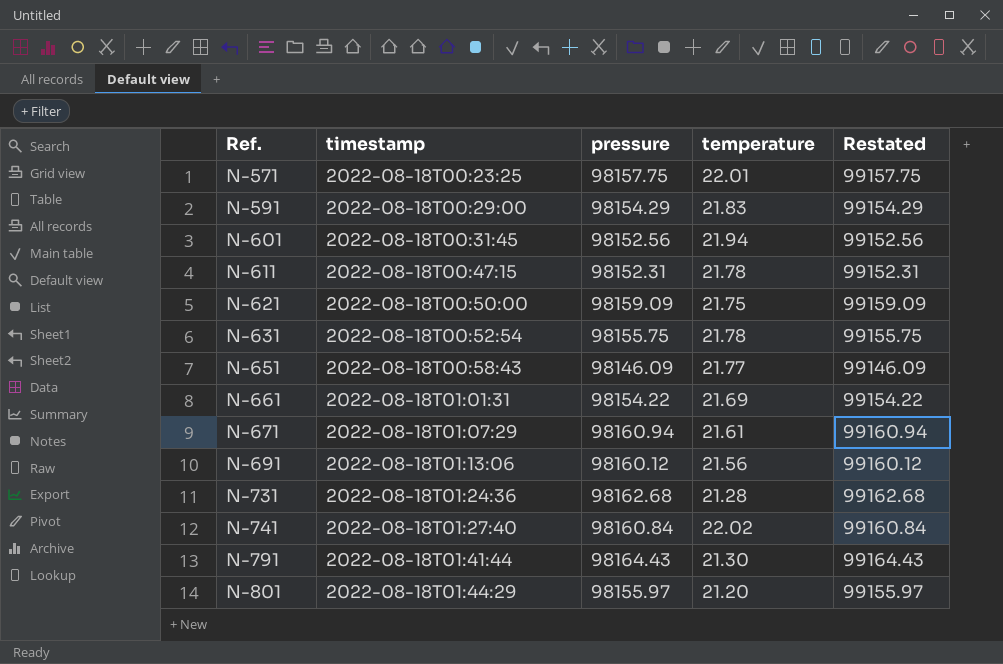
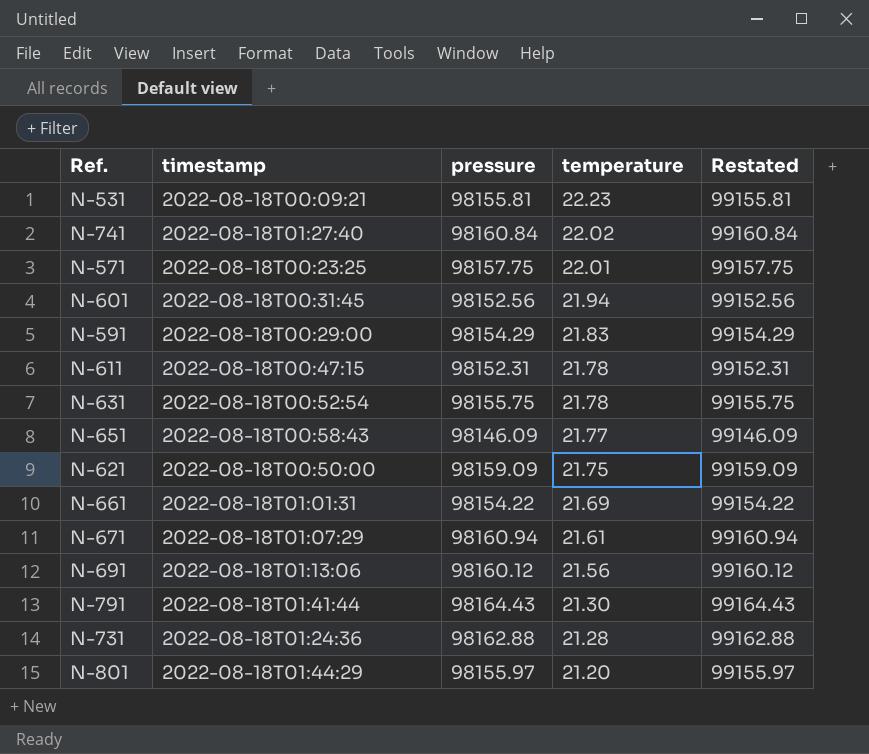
row order: Ref. ascending -> temperature descending
row N-531: none -> 2022-08-18T00:09:21 | 98155.81 | 22.23 | 99155.81
N-731 | pressure: 98162.68 -> 98162.88
N-731 | Restated: 99162.68 -> 99162.88

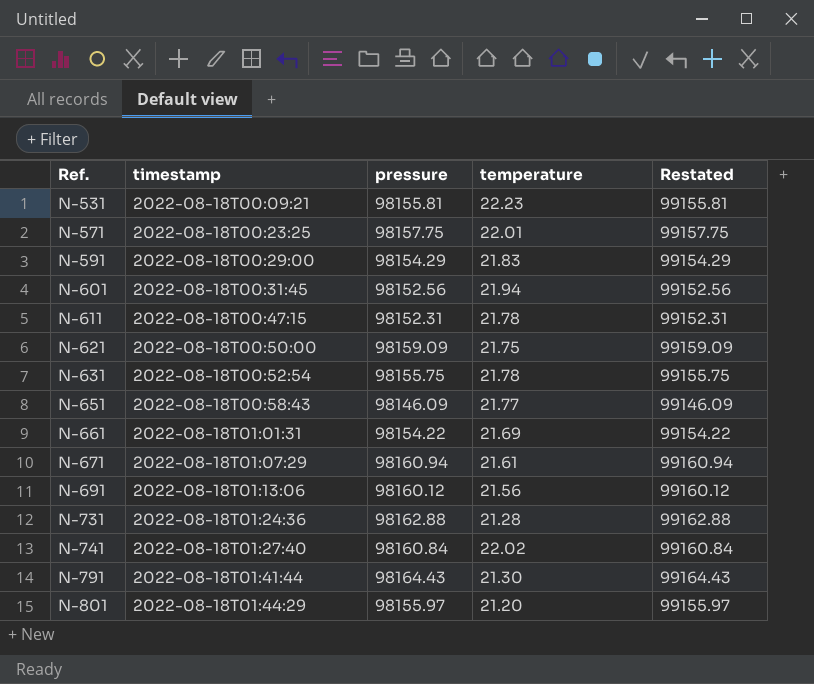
row order: temperature descending -> Ref. ascending

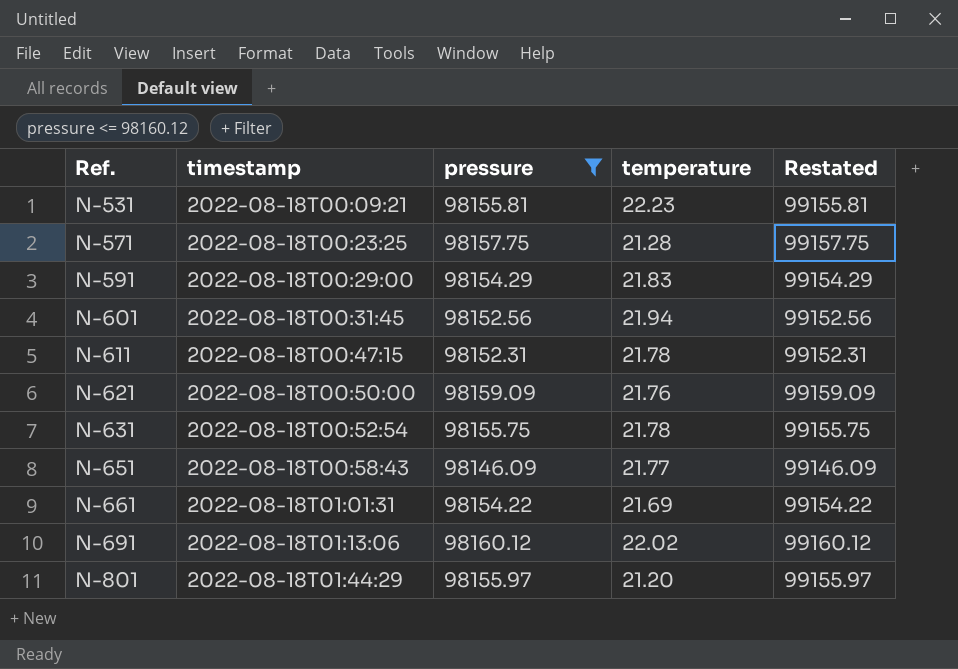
filter: none -> pressure <= 98160.12
N-571 | temperature: 22.01 -> 21.28
N-621 | temperature: 21.75 -> 21.76
N-691 | temperature: 21.56 -> 22.02

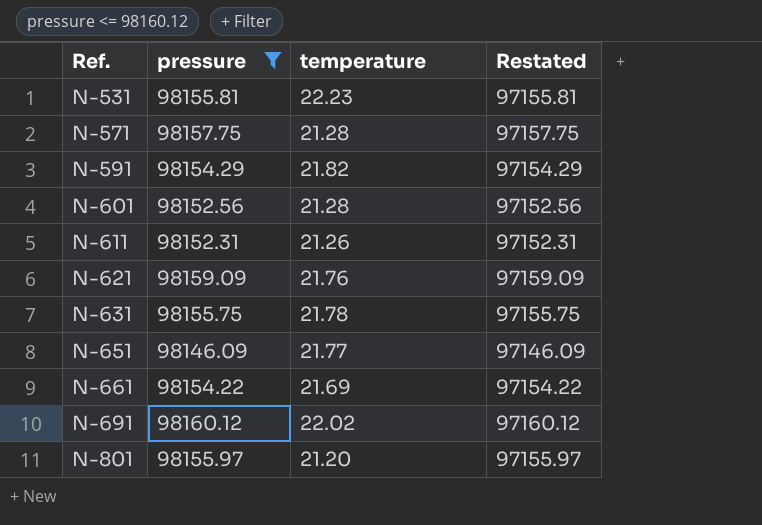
column timestamp | position: 2 -> none
column Restated | formula: [pressure] + 1000 -> [pressure] - 1000
N-591 | temperature: 21.83 -> 21.82
N-601 | temperature: 21.94 -> 21.28
N-611 | temperature: 21.78 -> 21.26

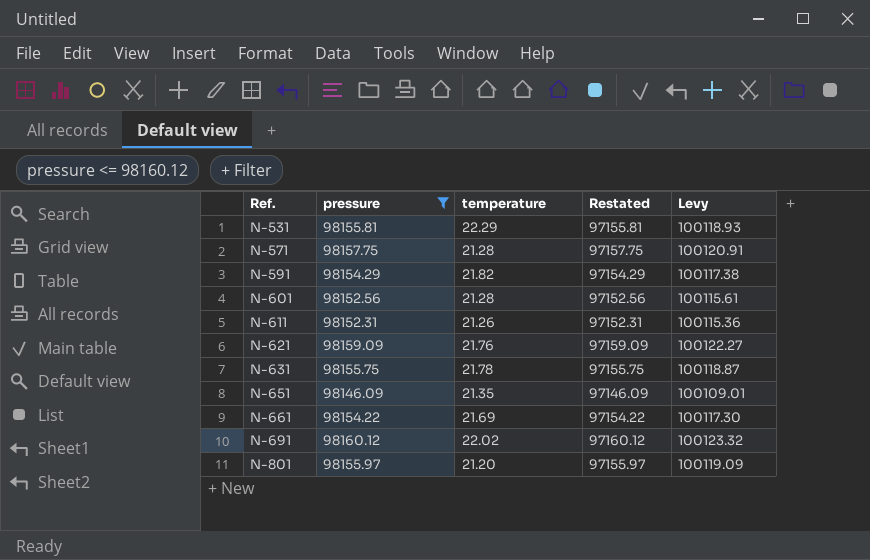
column Levy | formula: none -> [pressure] * 1.02
N-531 | temperature: 22.23 -> 22.29
N-651 | temperature: 21.77 -> 21.35

